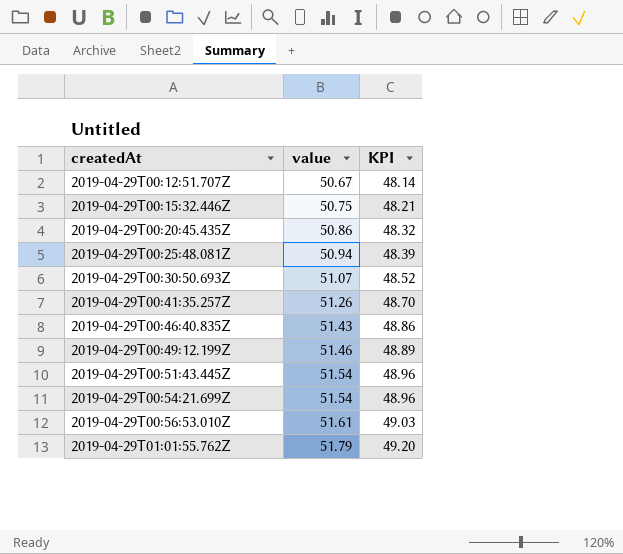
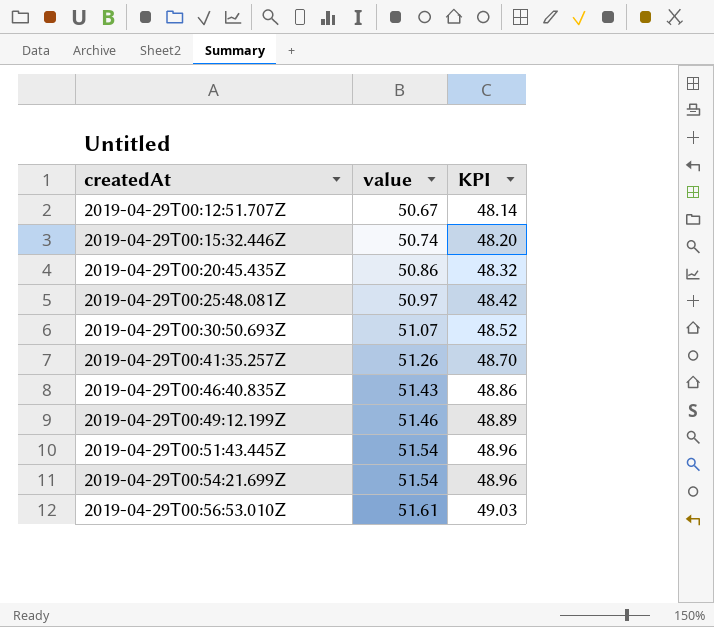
row 2019-04-29T01:01:55.762Z: 51.79 | 49.20 -> none
2019-04-29T00:15:32.446Z | value: 50.75 -> 50.74
2019-04-29T00:15:32.446Z | KPI: 48.21 -> 48.20
2019-04-29T00:25:48.081Z | value: 50.94 -> 50.97
2019-04-29T00:25:48.081Z | KPI: 48.39 -> 48.42

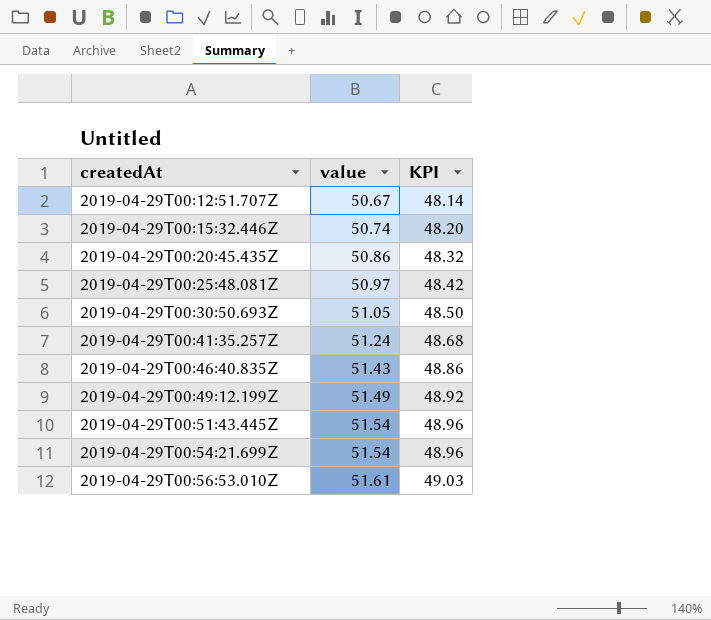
2019-04-29T00:30:50.693Z | value: 51.07 -> 51.05
2019-04-29T00:30:50.693Z | KPI: 48.52 -> 48.50
2019-04-29T00:41:35.257Z | value: 51.26 -> 51.24
2019-04-29T00:41:35.257Z | KPI: 48.70 -> 48.68
2019-04-29T00:49:12.199Z | value: 51.46 -> 51.49
2019-04-29T00:49:12.199Z | KPI: 48.89 -> 48.92

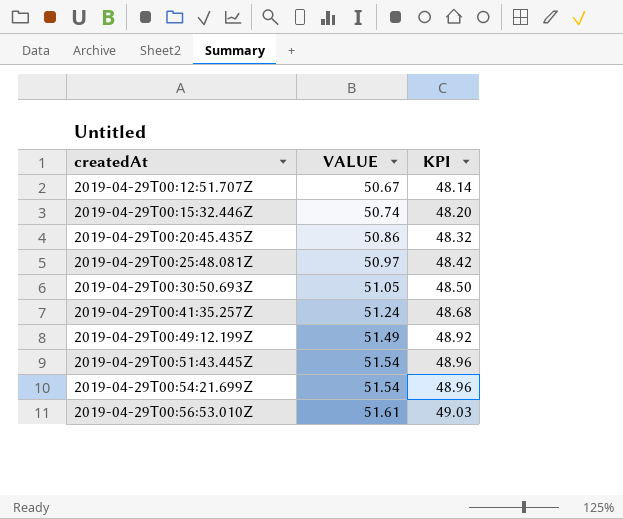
column name: value -> VALUE
row 2019-04-29T00:46:40.835Z: 51.43 | 48.86 -> none

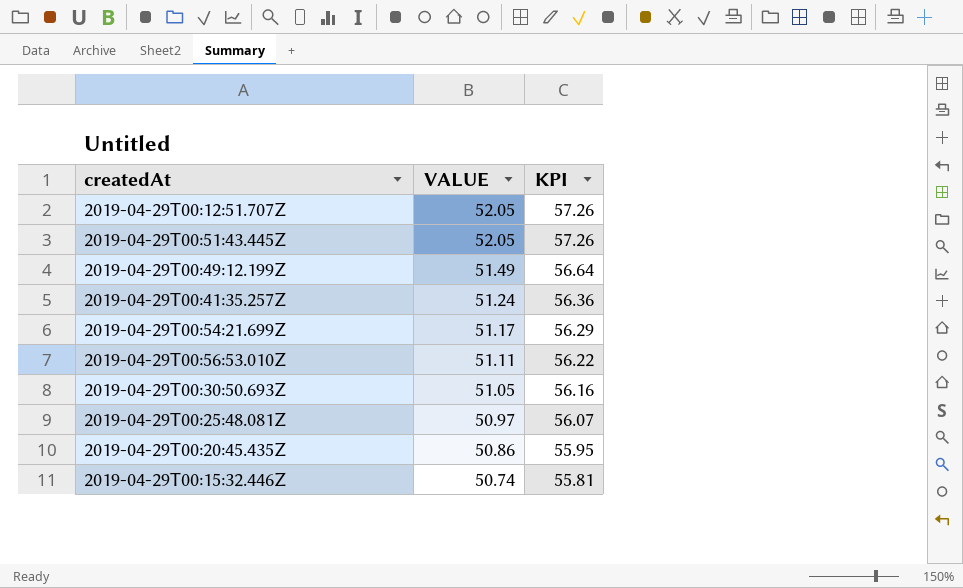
row order: createdAt ascending -> VALUE descending
column KPI | formula: [VALUE] * 0.95 -> [VALUE] * 1.1
2019-04-29T00:12:51.707Z | VALUE: 50.67 -> 52.05
2019-04-29T00:51:43.445Z | VALUE: 51.54 -> 52.05
2019-04-29T00:54:21.699Z | VALUE: 51.54 -> 51.17
2019-04-29T00:56:53.010Z | VALUE: 51.61 -> 51.11

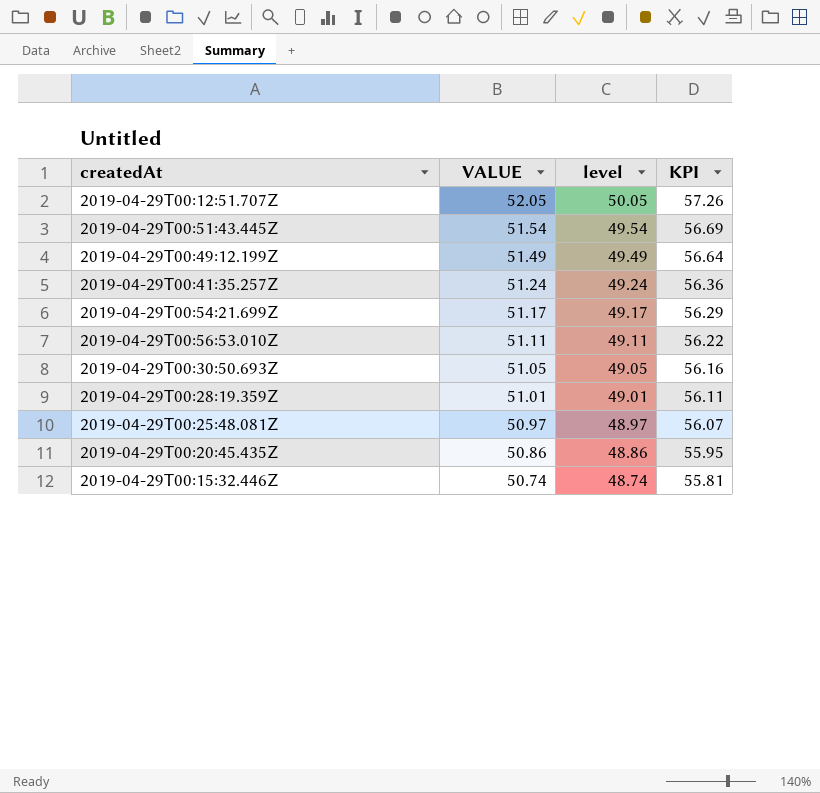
column level | formula: none -> [VALUE] - 2
2019-04-29T00:51:43.445Z | VALUE: 52.05 -> 51.54
2019-04-29T00:51:43.445Z | KPI: 57.26 -> 56.69
row 2019-04-29T00:28:19.359Z: none -> 51.01 | 49.01 | 56.11

